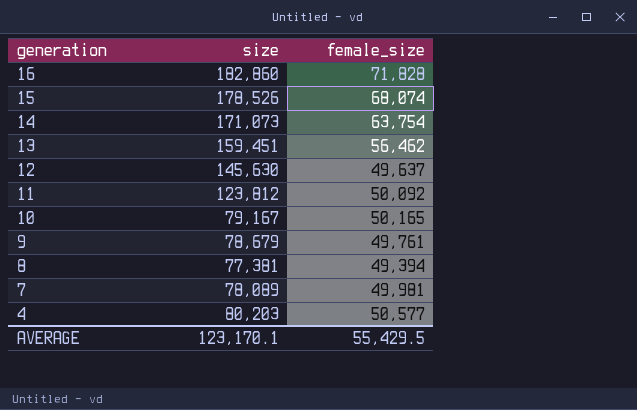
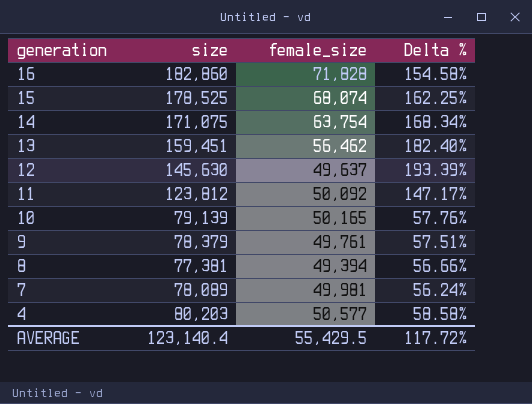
column Delta % | formula: none -> ([size] - [female_size]) / [female_size]
15 | size: 178,526 -> 178,525
14 | size: 171,073 -> 171,075
10 | size: 79,167 -> 79,139
9 | size: 78,679 -> 78,379
AVERAGE | size: 123,170.1 -> 123,140.4

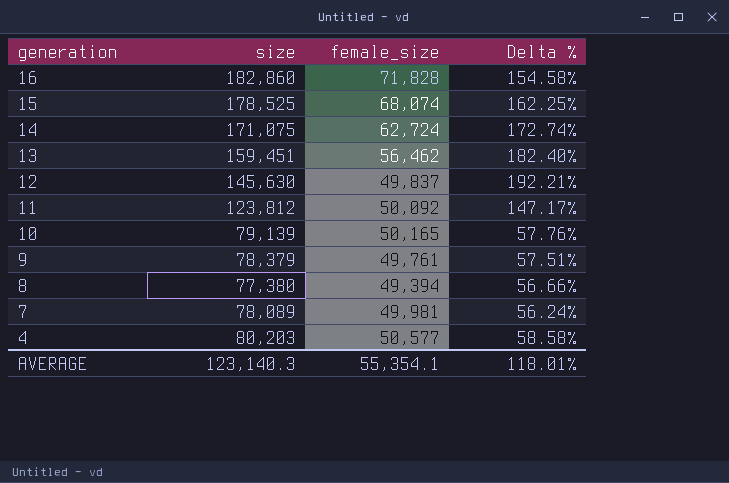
14 | female_size: 63,754 -> 62,724
14 | Delta %: 168.34% -> 172.74%
12 | female_size: 49,637 -> 49,837
12 | Delta %: 193.39% -> 192.21%
8 | size: 77,381 -> 77,380
AVERAGE | size: 123,140.4 -> 123,140.3
AVERAGE | female_size: 55,429.5 -> 55,354.1
AVERAGE | Delta %: 117.72% -> 118.01%

